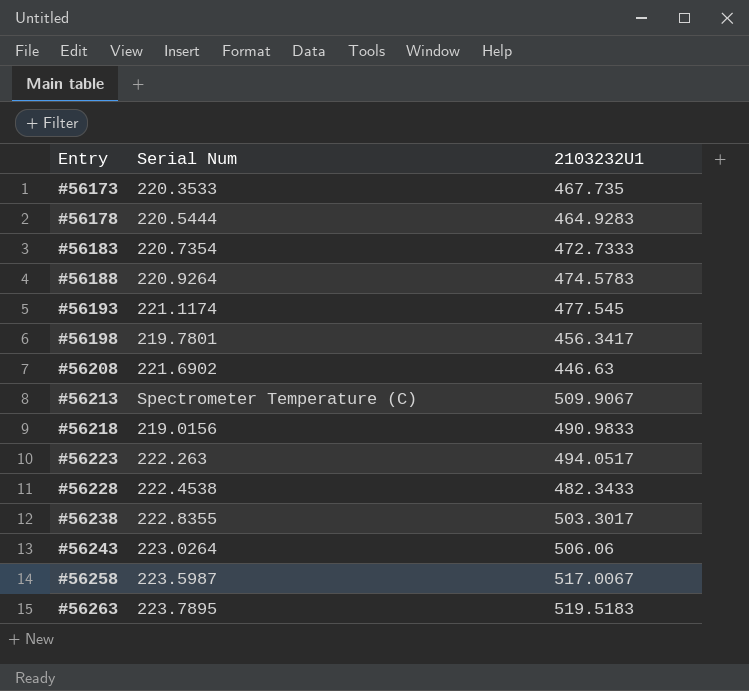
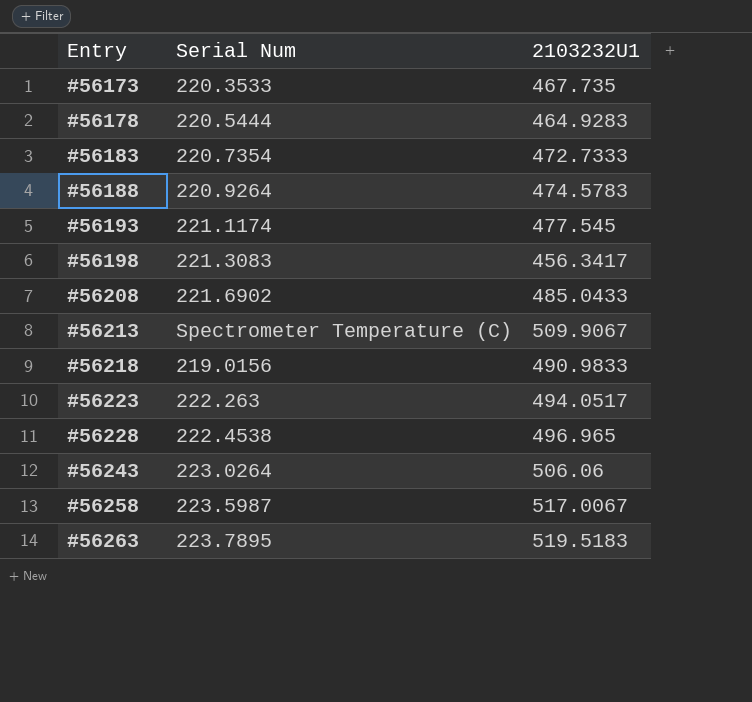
row #56238: 222.8355 | 503.3017 -> none
#56198 | Serial Num: 219.7801 -> 221.3083
#56208 | 2103232U1: 446.63 -> 485.0433
#56228 | 2103232U1: 482.3433 -> 496.965

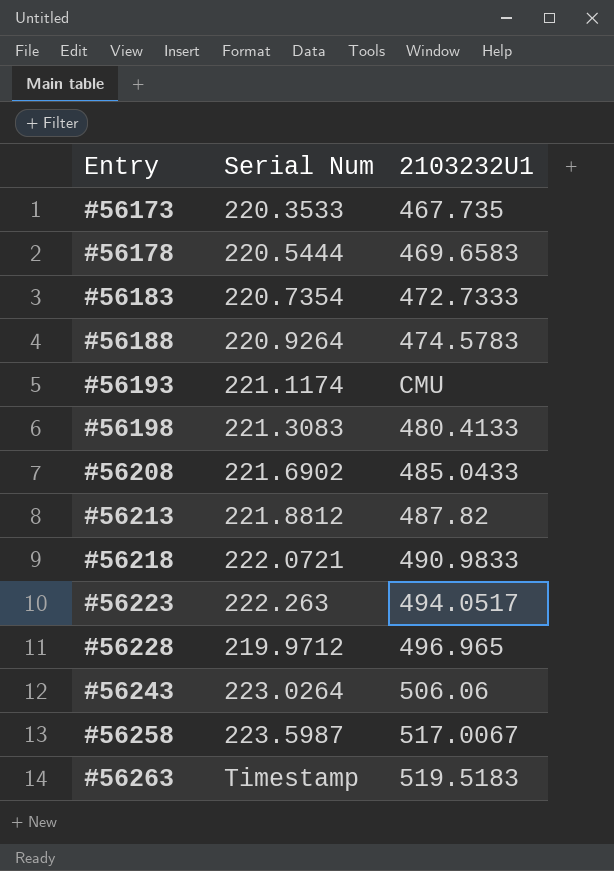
#56178 | 2103232U1: 464.9283 -> 469.6583
#56193 | 2103232U1: 477.545 -> CMU
#56198 | 2103232U1: 456.3417 -> 480.4133
#56213 | Serial Num: Spectrometer Temperature (C) -> 221.8812
#56213 | 2103232U1: 509.9067 -> 487.82
#56218 | Serial Num: 219.0156 -> 222.0721
#56228 | Serial Num: 222.4538 -> 219.9712
#56263 | Serial Num: 223.7895 -> Timestamp

